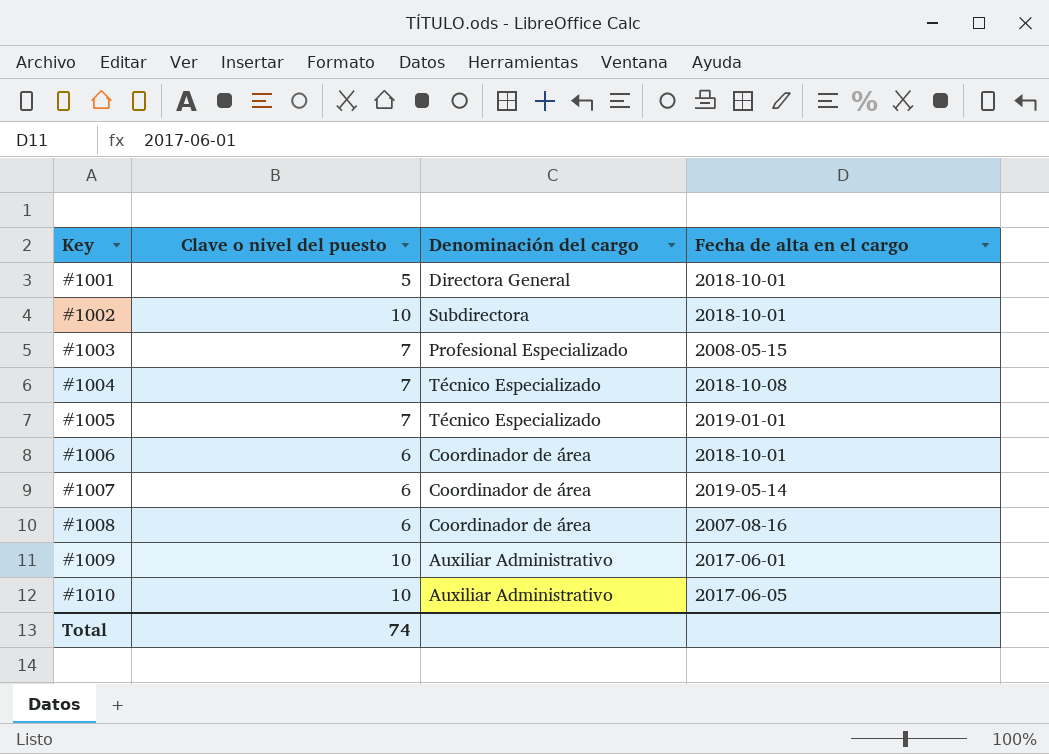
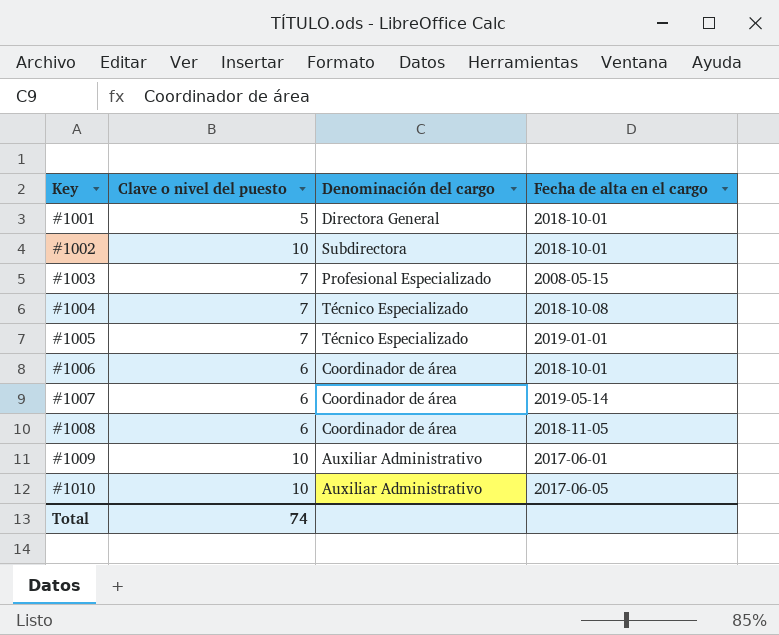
#1008 | Fecha de alta en el cargo: 2007-08-16 -> 2018-11-05

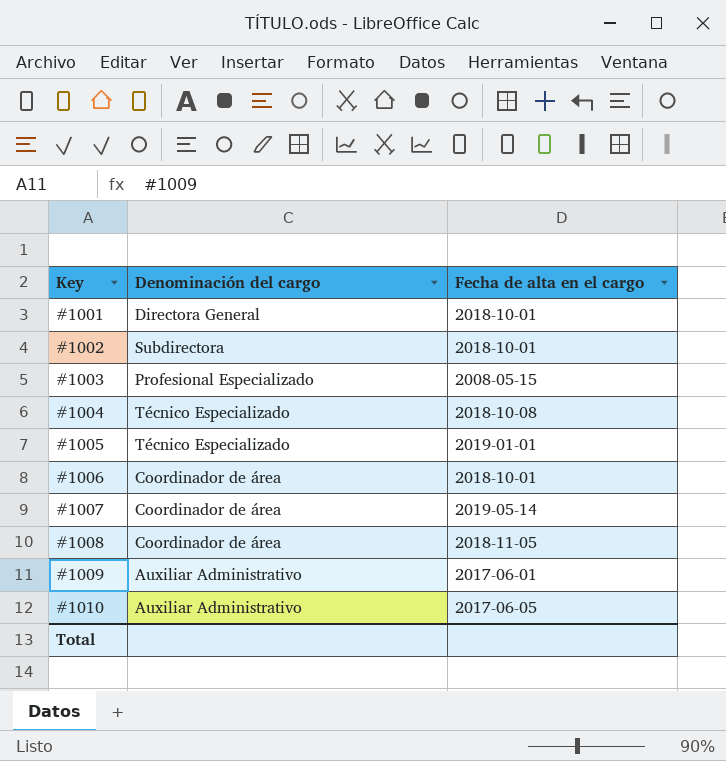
column Clave o nivel del puesto | position: 2 -> none

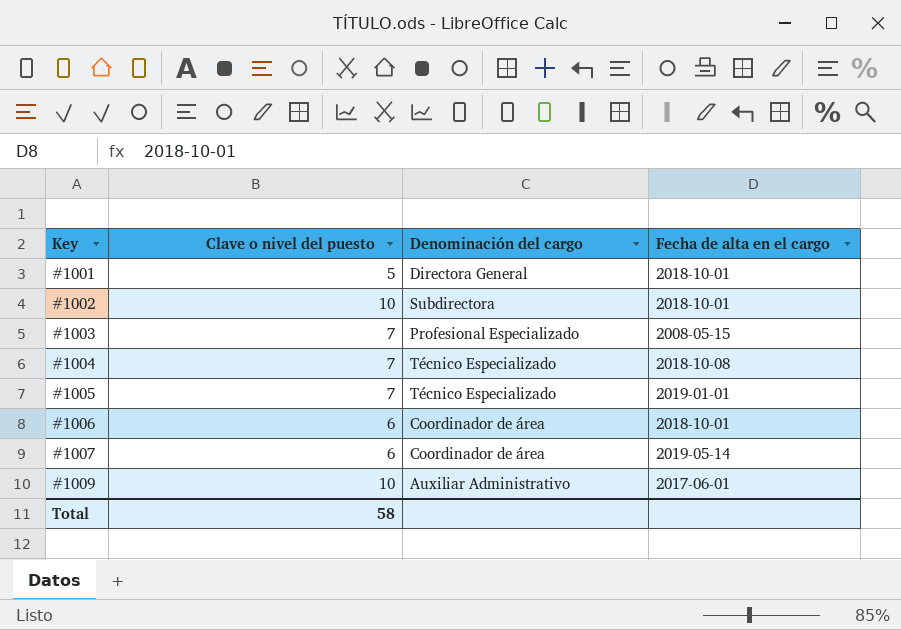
column Clave o nivel del puesto | position: none -> 2
row #1008: Coordinador de área | 2018-11-05 -> none
row #1010: Auxiliar Administrativo | 2017-06-05 -> none

